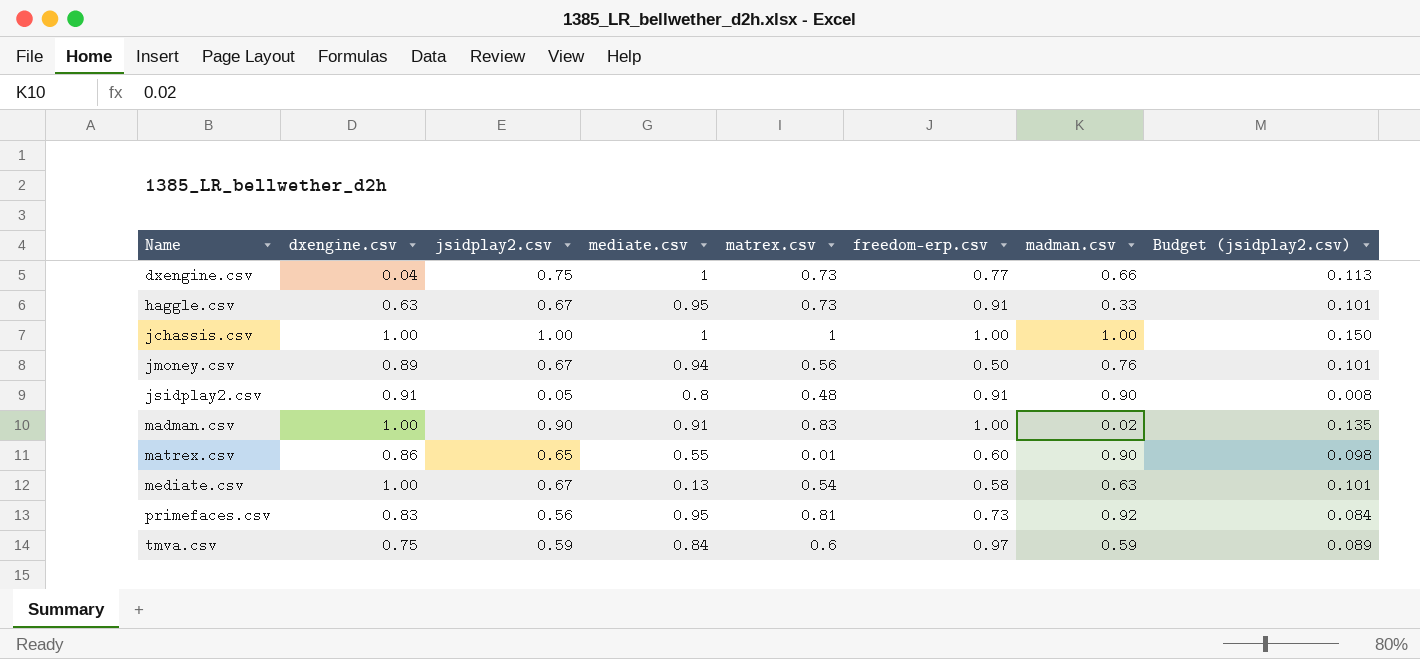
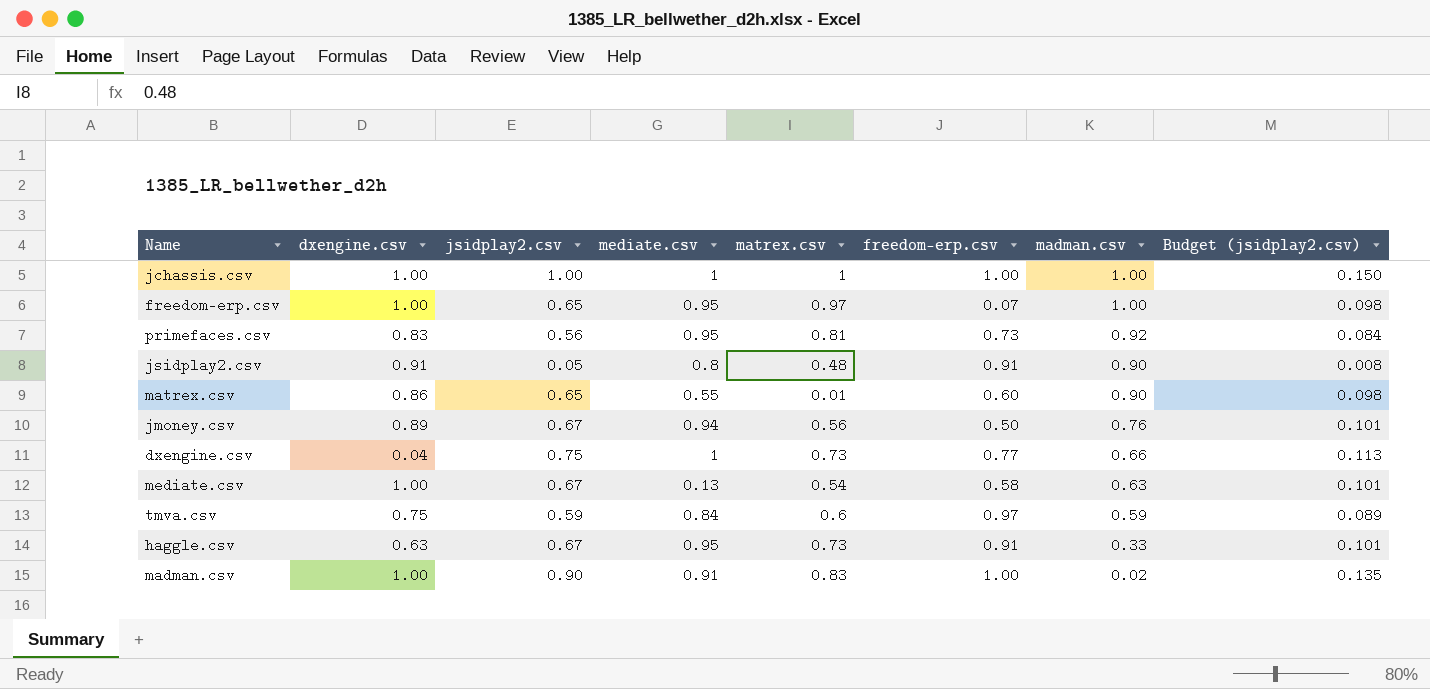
row order: Name ascending -> madman.csv descending
row freedom-erp.csv: none -> 1.00 | 0.65 | 0.95 | 0.97 | 0.07 | 1.00 | 0.098

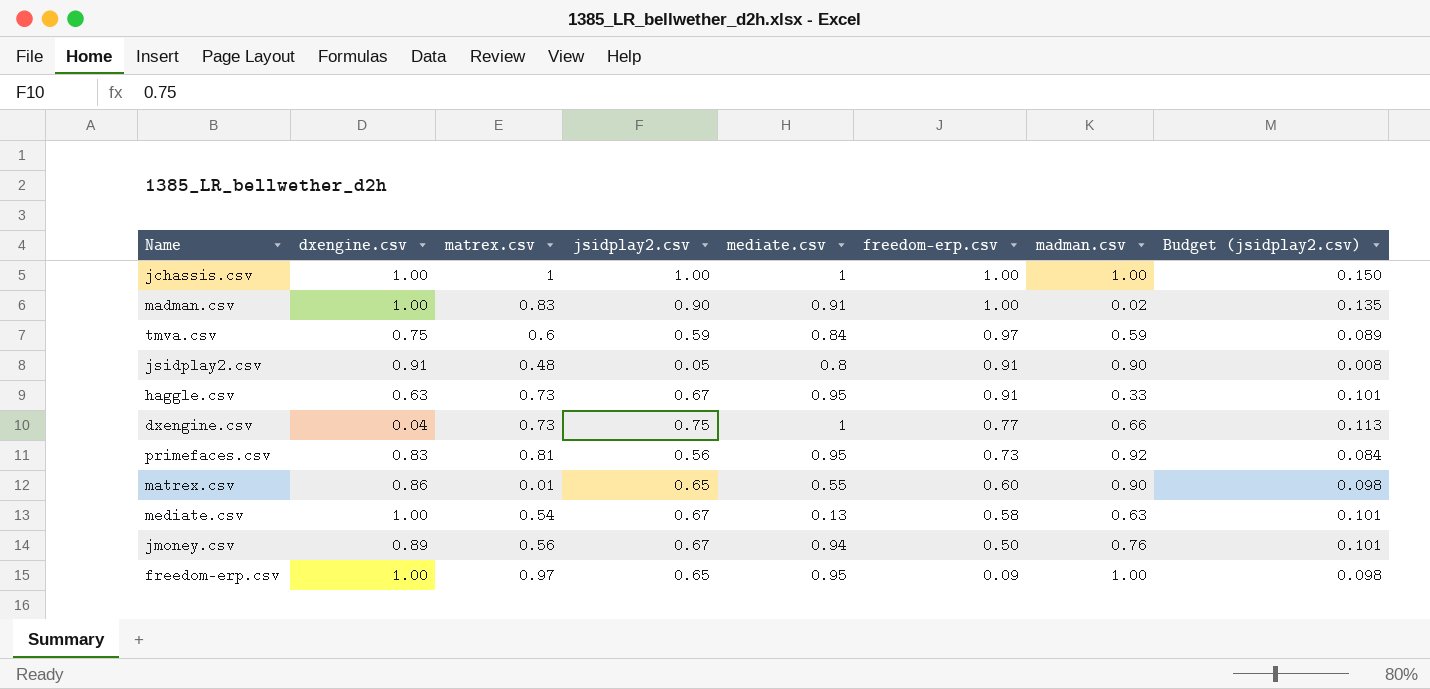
row order: madman.csv descending -> freedom-erp.csv descending
column matrex.csv | position: 5 -> 3
freedom-erp.csv | freedom-erp.csv: 0.07 -> 0.09

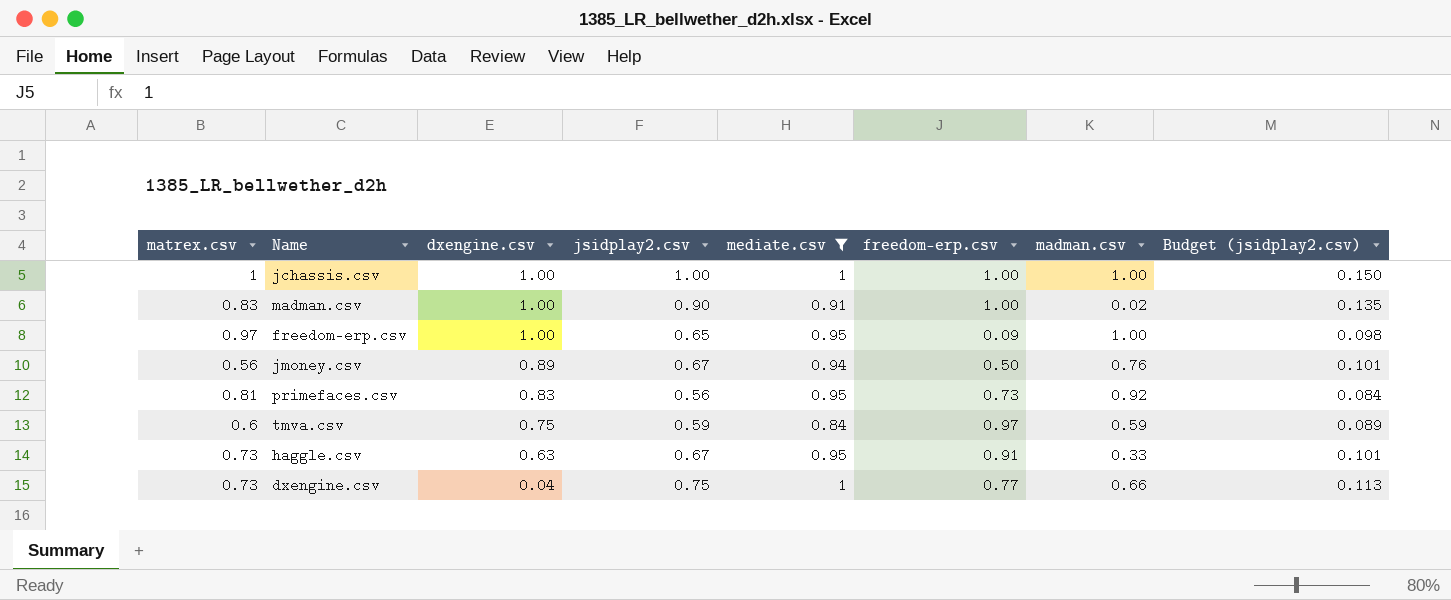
filter: none -> mediate.csv >= 0.84
row order: freedom-erp.csv descending -> dxengine.csv descending
column matrex.csv | position: 3 -> 1

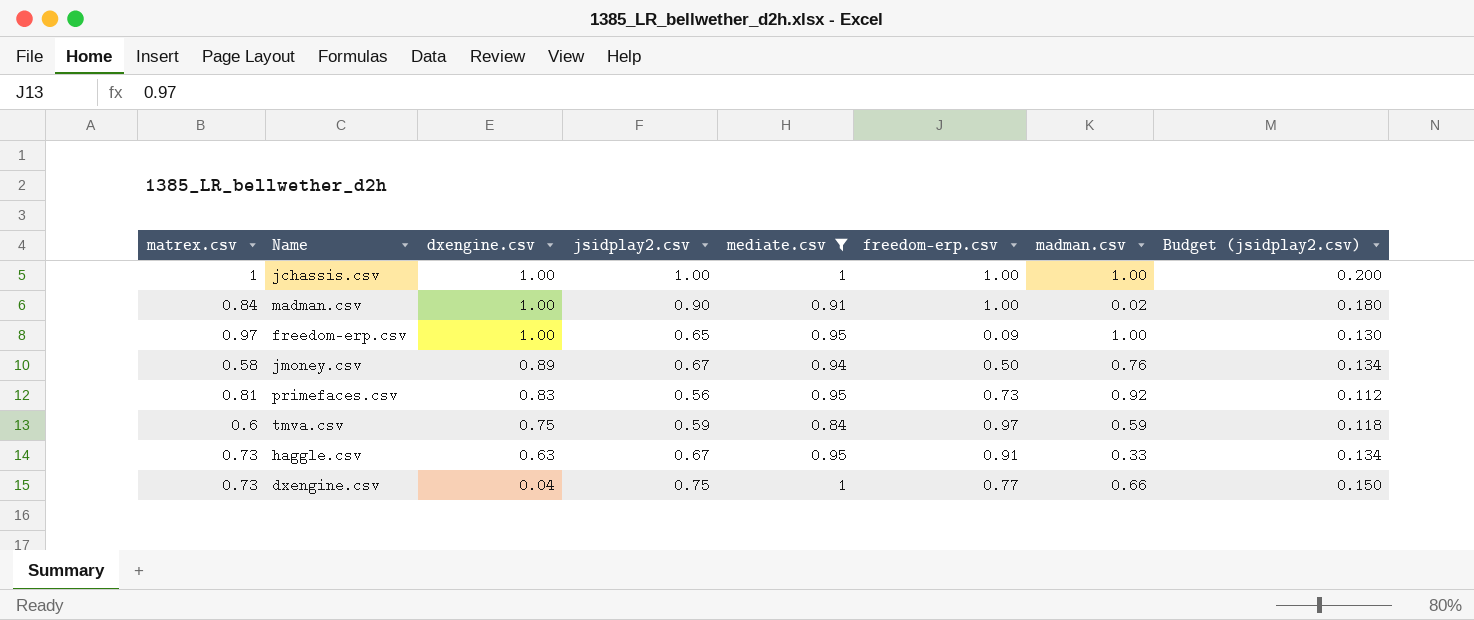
column Budget (jsidplay2.csv) | formula: [jsidplay2.csv] * 0.15 -> [jsidplay2.csv] * 0.2
madman.csv | matrex.csv: 0.83 -> 0.84
jmoney.csv | matrex.csv: 0.56 -> 0.58

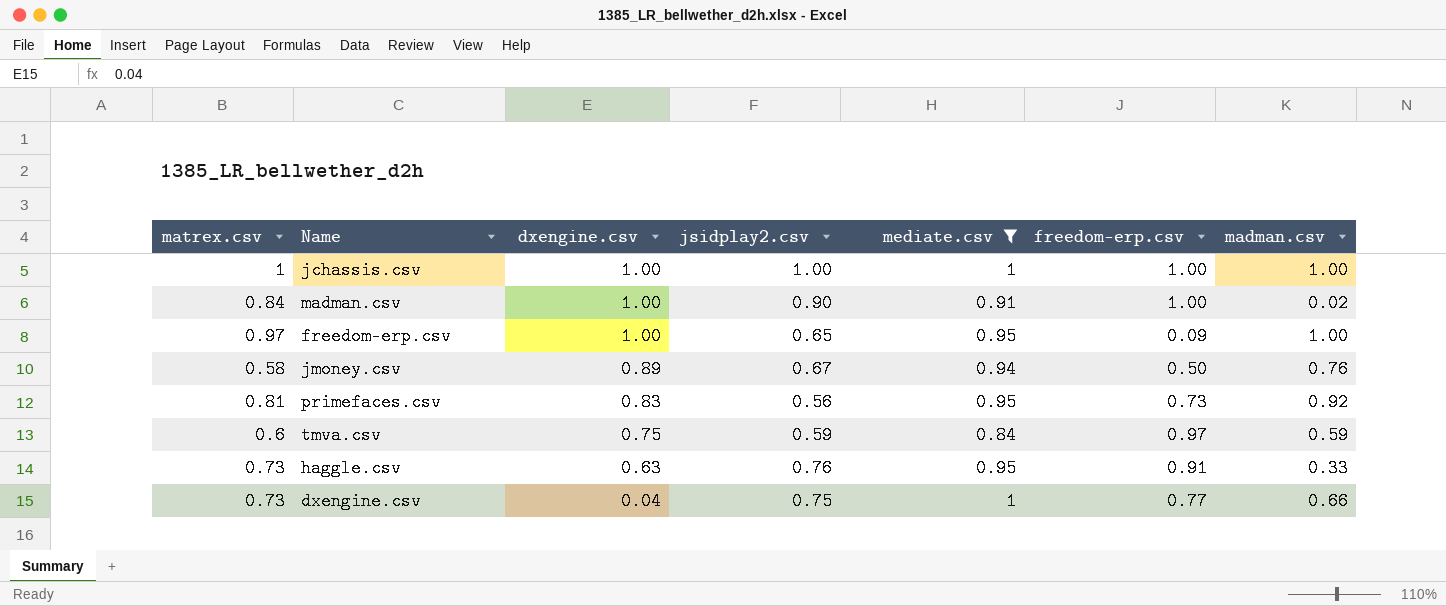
column Budget (jsidplay2.csv) | formula: [jsidplay2.csv] * 0.2 -> none
haggle.csv | jsidplay2.csv: 0.67 -> 0.76

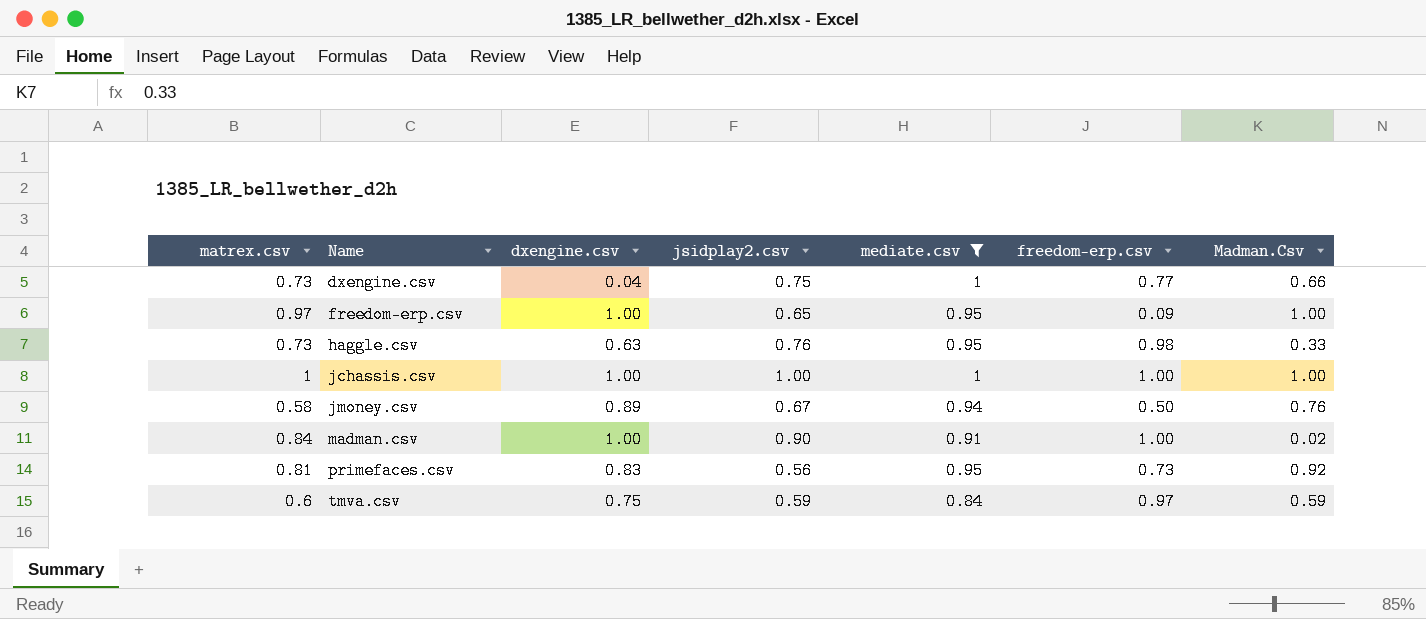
row order: dxengine.csv descending -> Name ascending
column name: madman.csv -> Madman.Csv
haggle.csv | freedom-erp.csv: 0.91 -> 0.98

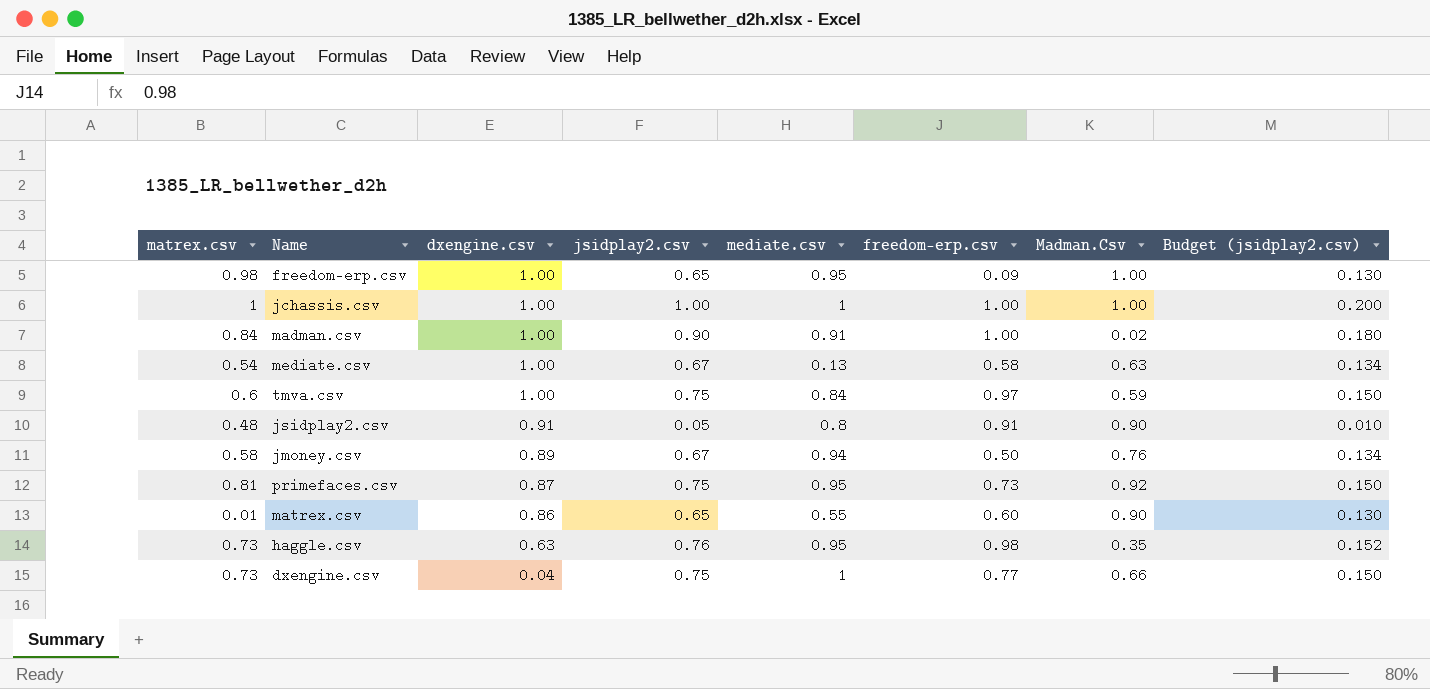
filter: mediate.csv >= 0.84 -> none
row order: Name ascending -> dxengine.csv descending
column Budget (jsidplay2.csv) | formula: none -> [jsidplay2.csv] * 0.2
freedom-erp.csv | matrex.csv: 0.97 -> 0.98
tmva.csv | dxengine.csv: 0.75 -> 1.00
tmva.csv | jsidplay2.csv: 0.59 -> 0.75
primefaces.csv | dxengine.csv: 0.83 -> 0.87
primefaces.csv | jsidplay2.csv: 0.56 -> 0.75
haggle.csv | Madman.Csv: 0.33 -> 0.35

